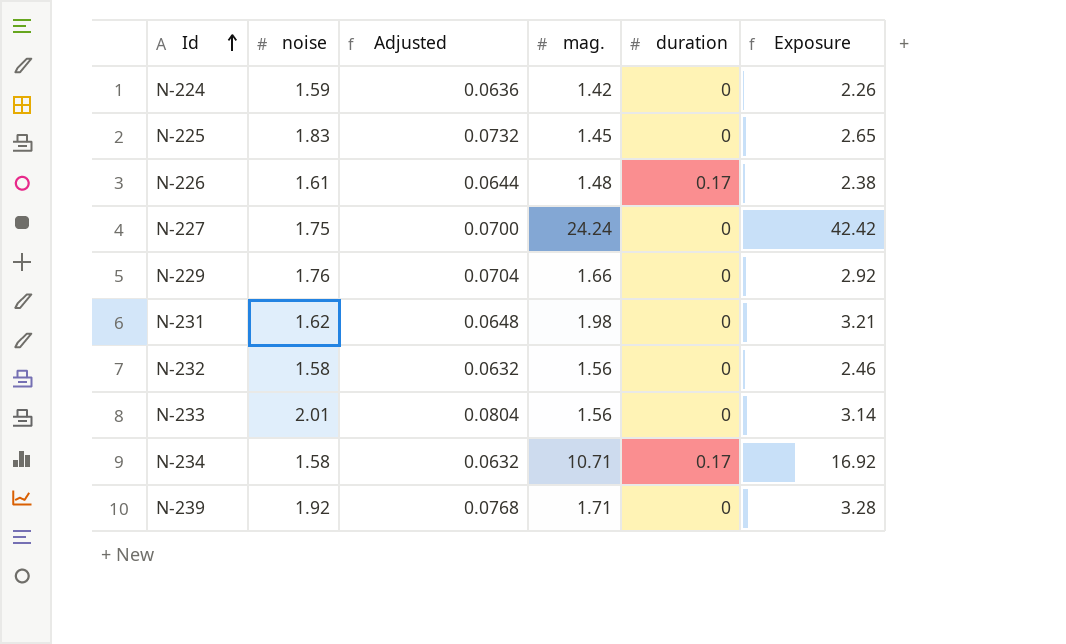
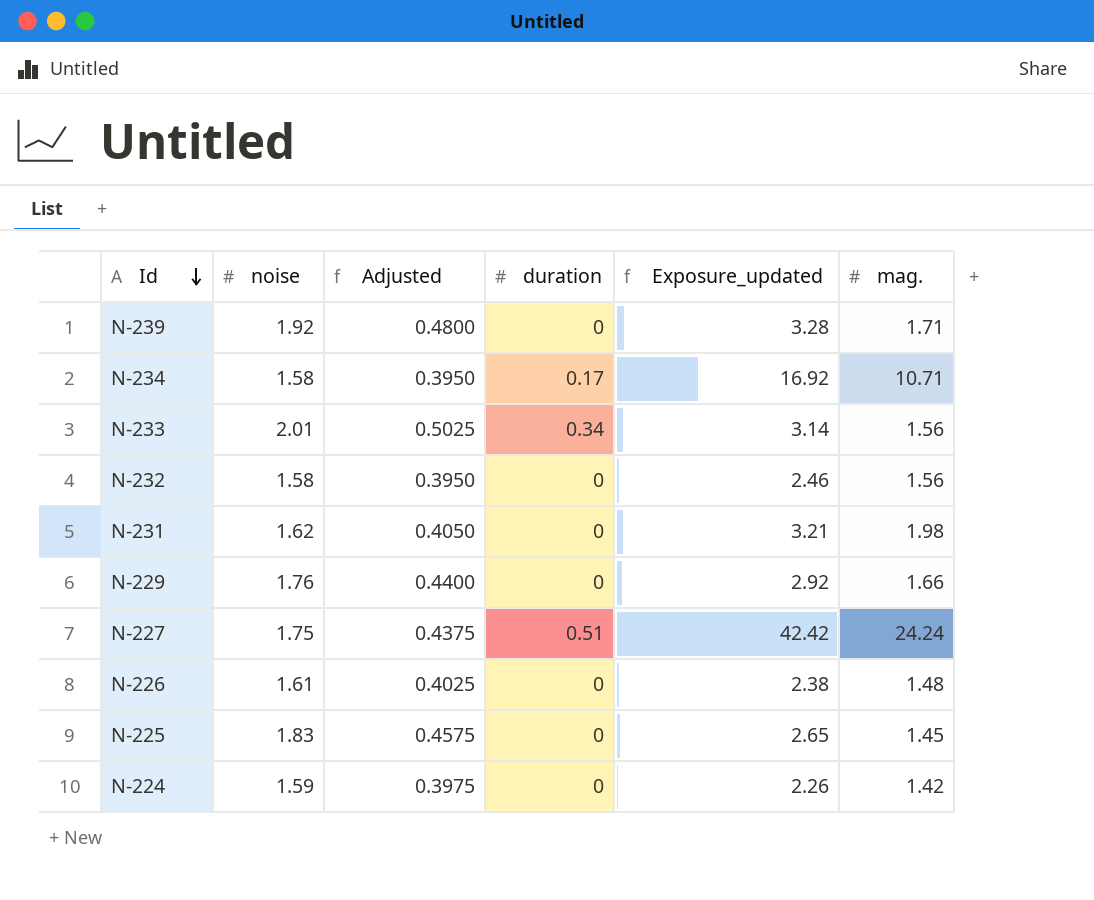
row order: Id ascending -> Id descending
column Adjusted | formula: [noise] * 0.04 -> [noise] * 0.25
column name: Exposure -> Exposure_updated
column mag. | position: 4 -> 6
N-233 | duration: 0 -> 0.34
N-227 | duration: 0 -> 0.51
N-226 | duration: 0.17 -> 0

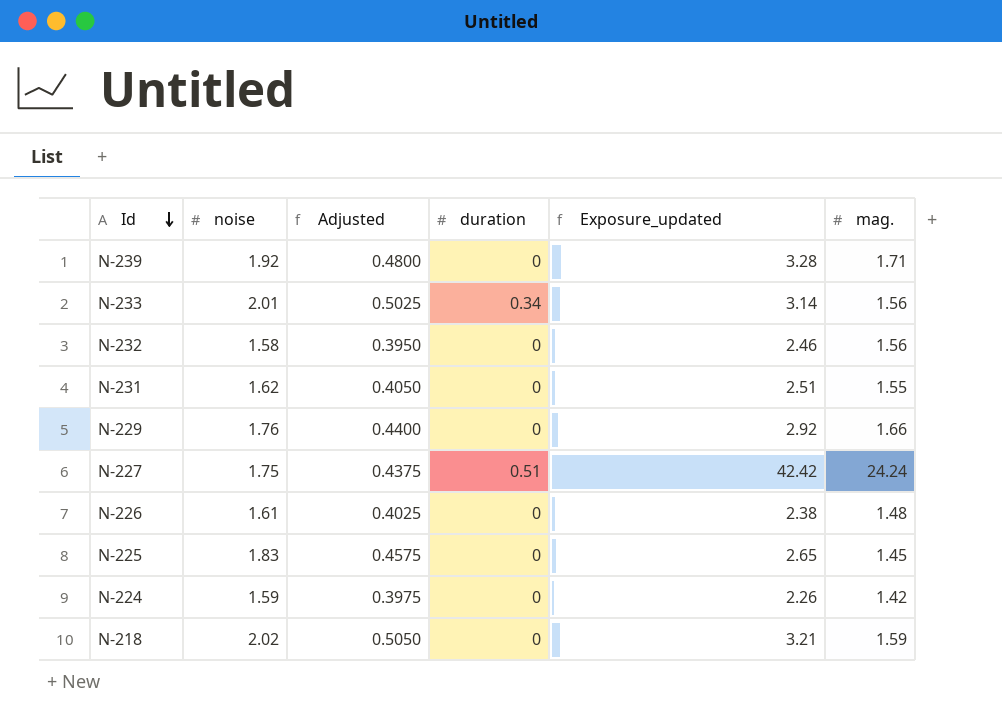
row N-234: 1.58 | 0.3950 | 0.17 | 16.92 | 10.71 -> none
N-231 | Exposure_updated: 3.21 -> 2.51
N-231 | mag.: 1.98 -> 1.55
row N-218: none -> 2.02 | 0.5050 | 0 | 3.21 | 1.59

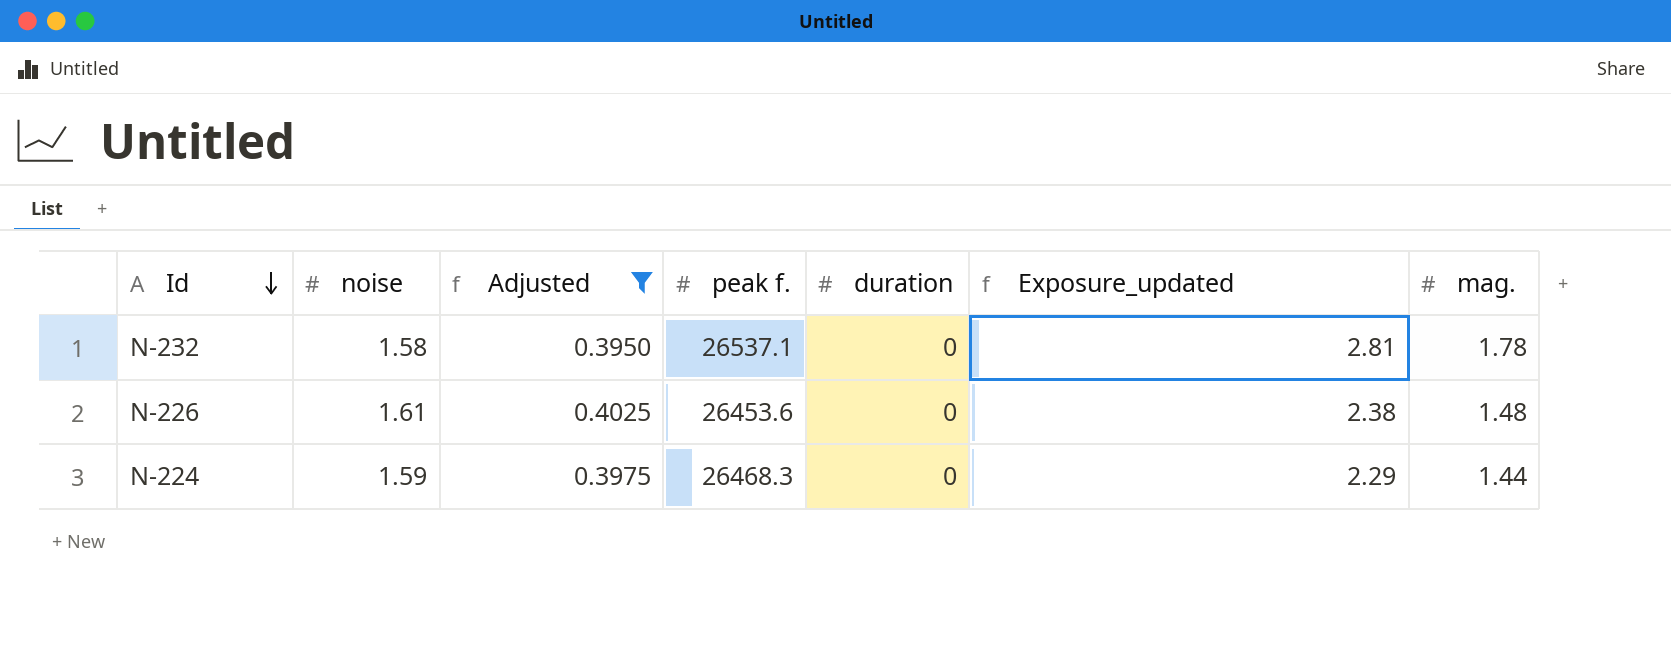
filter: none -> Adjusted <= 0.4025
column peak f. | position: none -> 4
N-232 | Exposure_updated: 2.46 -> 2.81
N-232 | mag.: 1.56 -> 1.78
N-224 | Exposure_updated: 2.26 -> 2.29
N-224 | mag.: 1.42 -> 1.44

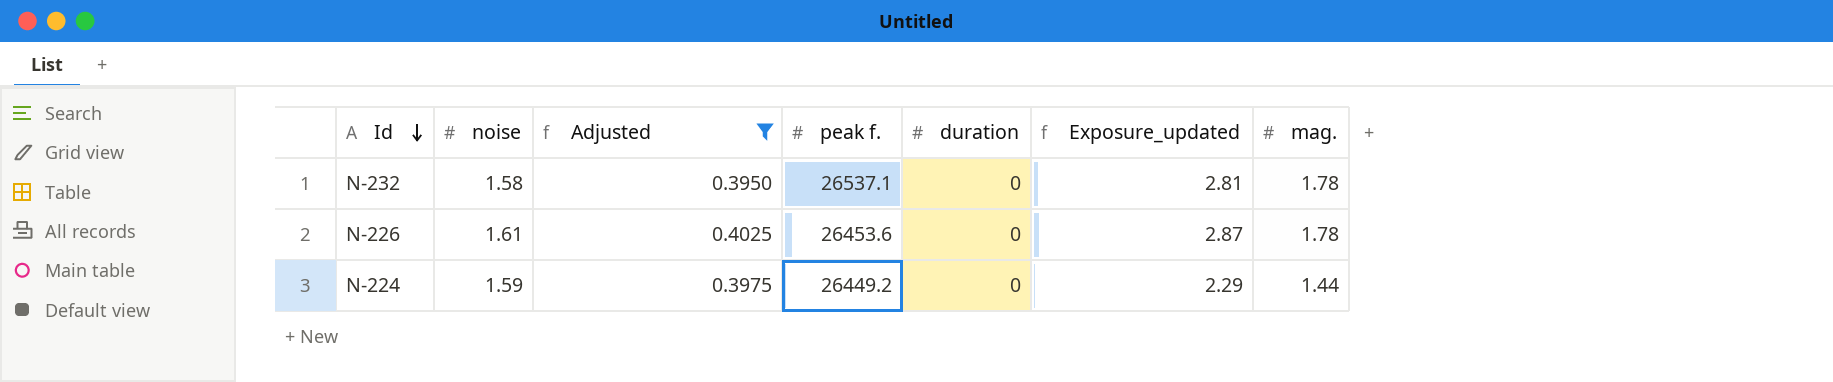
N-226 | Exposure_updated: 2.38 -> 2.87
N-226 | mag.: 1.48 -> 1.78
N-224 | peak f.: 26468.3 -> 26449.2

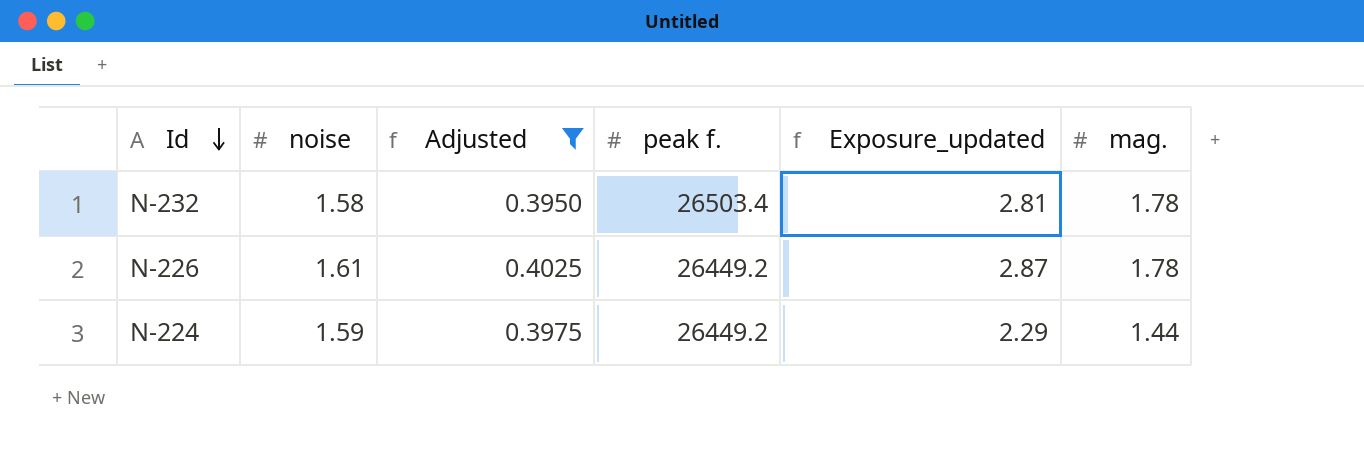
column duration | position: 5 -> none
N-232 | peak f.: 26537.1 -> 26503.4
N-226 | peak f.: 26453.6 -> 26449.2

